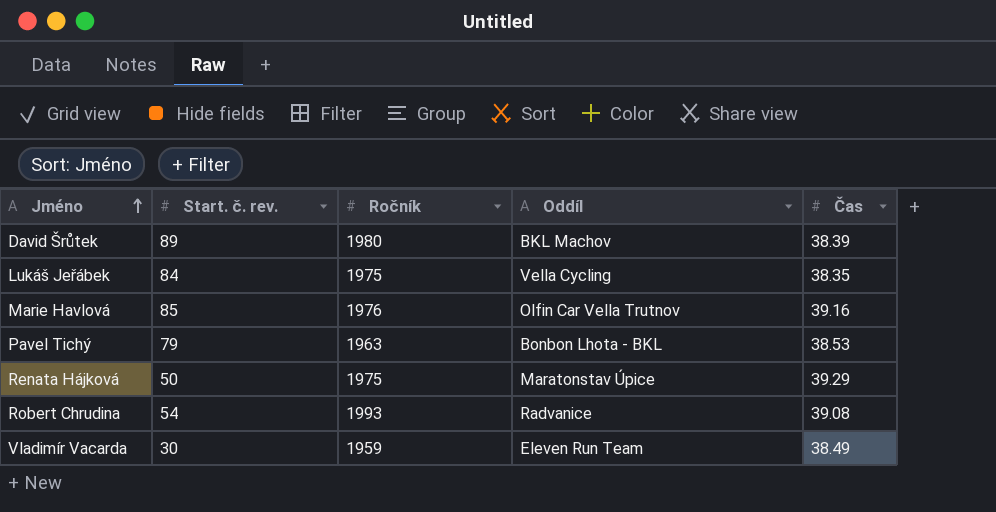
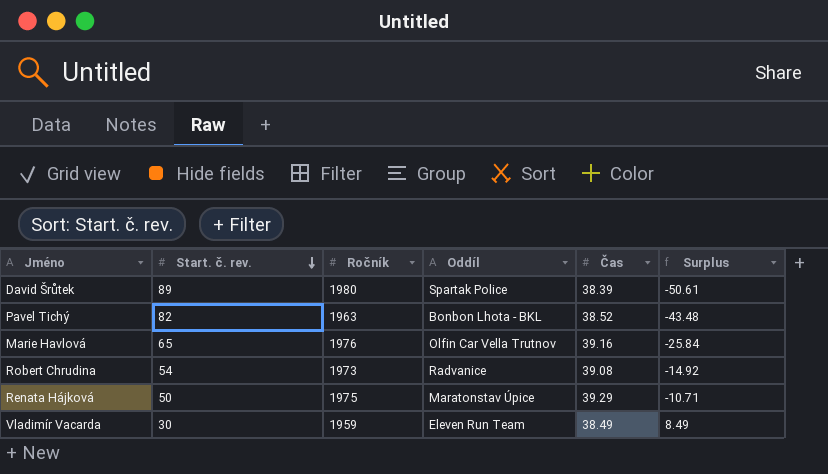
row order: Jméno ascending -> Start. č. rev. descending
column Surplus | formula: none -> [Čas] - [Start. č. rev.]
row Lukáš Jeřábek: 84 | 1975 | Vella Cycling | 38.35 -> none
David Šrůtek | Oddíl: BKL Machov -> Spartak Police
Pavel Tichý | Start. č. rev.: 79 -> 82
Pavel Tichý | Čas: 38.53 -> 38.52
Marie Havlová | Start. č. rev.: 85 -> 65
Robert Chrudina | Ročník: 1993 -> 1973

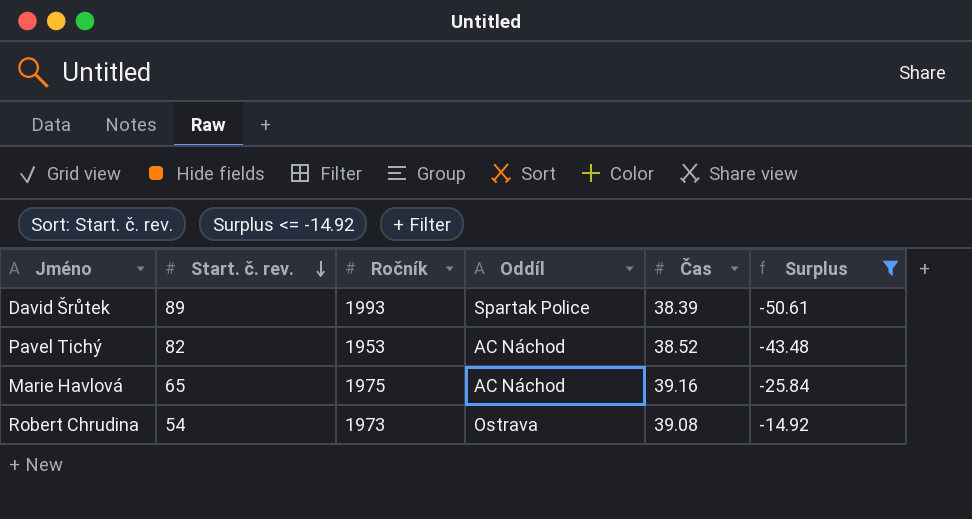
filter: none -> Surplus <= -14.92
David Šrůtek | Ročník: 1980 -> 1993
Pavel Tichý | Ročník: 1963 -> 1953
Pavel Tichý | Oddíl: Bonbon Lhota - BKL -> AC Náchod
Marie Havlová | Ročník: 1976 -> 1975
Marie Havlová | Oddíl: Olfin Car Vella Trutnov -> AC Náchod
Robert Chrudina | Oddíl: Radvanice -> Ostrava

